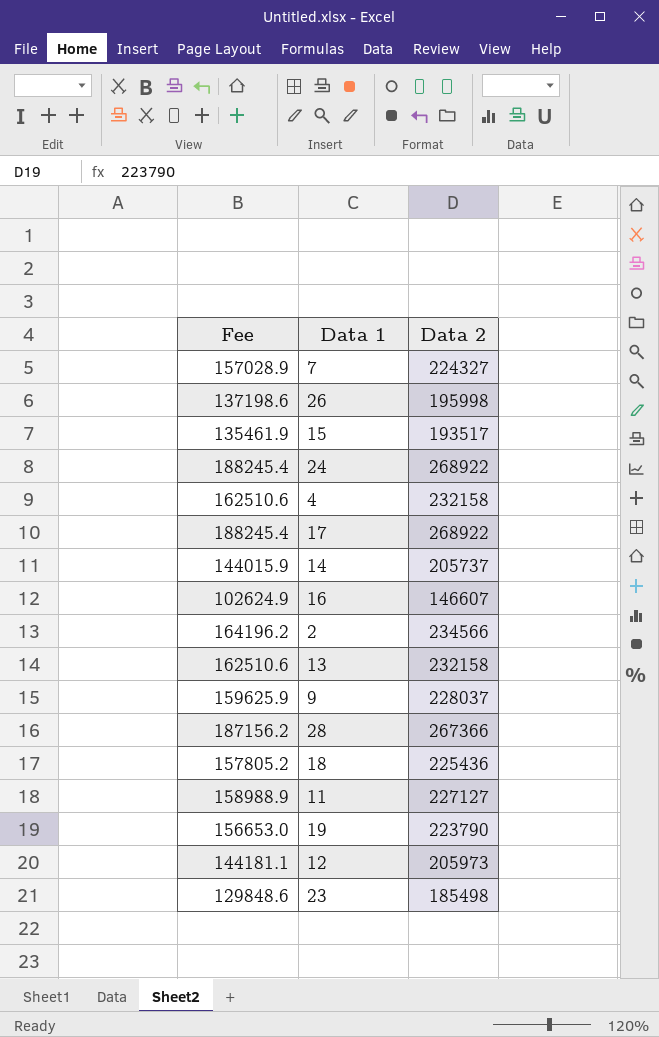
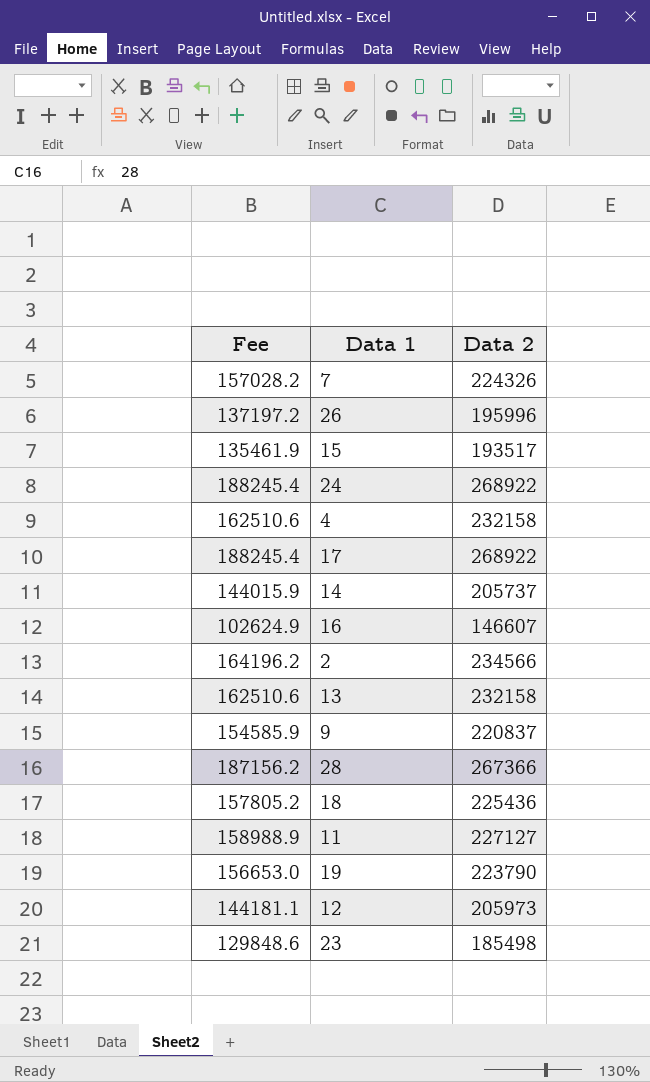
7 | Fee: 157028.9 -> 157028.2
7 | Data 2: 224327 -> 224326
26 | Fee: 137198.6 -> 137197.2
26 | Data 2: 195998 -> 195996
9 | Fee: 159625.9 -> 154585.9
9 | Data 2: 228037 -> 220837

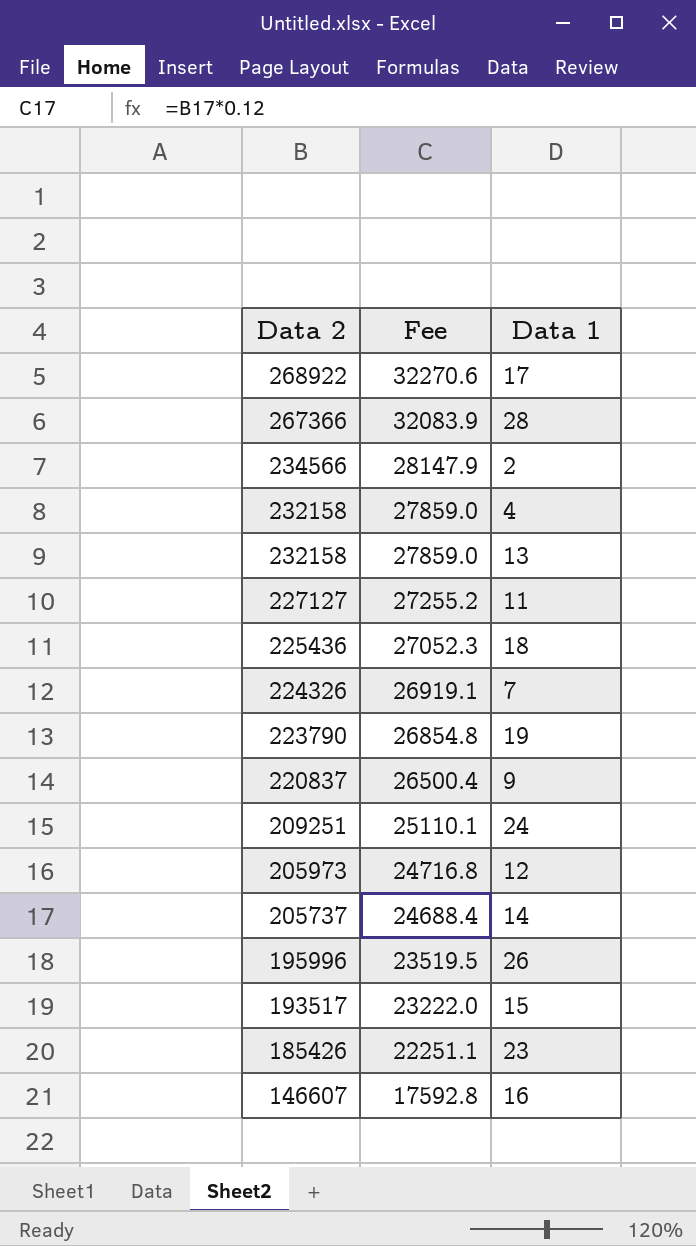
row order: none -> Data 2 descending
column Data 2 | position: 3 -> 1
column Fee | formula: [Data 2] * 0.7 -> [Data 2] * 0.12
24 | Data 2: 268922 -> 209251
23 | Data 2: 185498 -> 185426

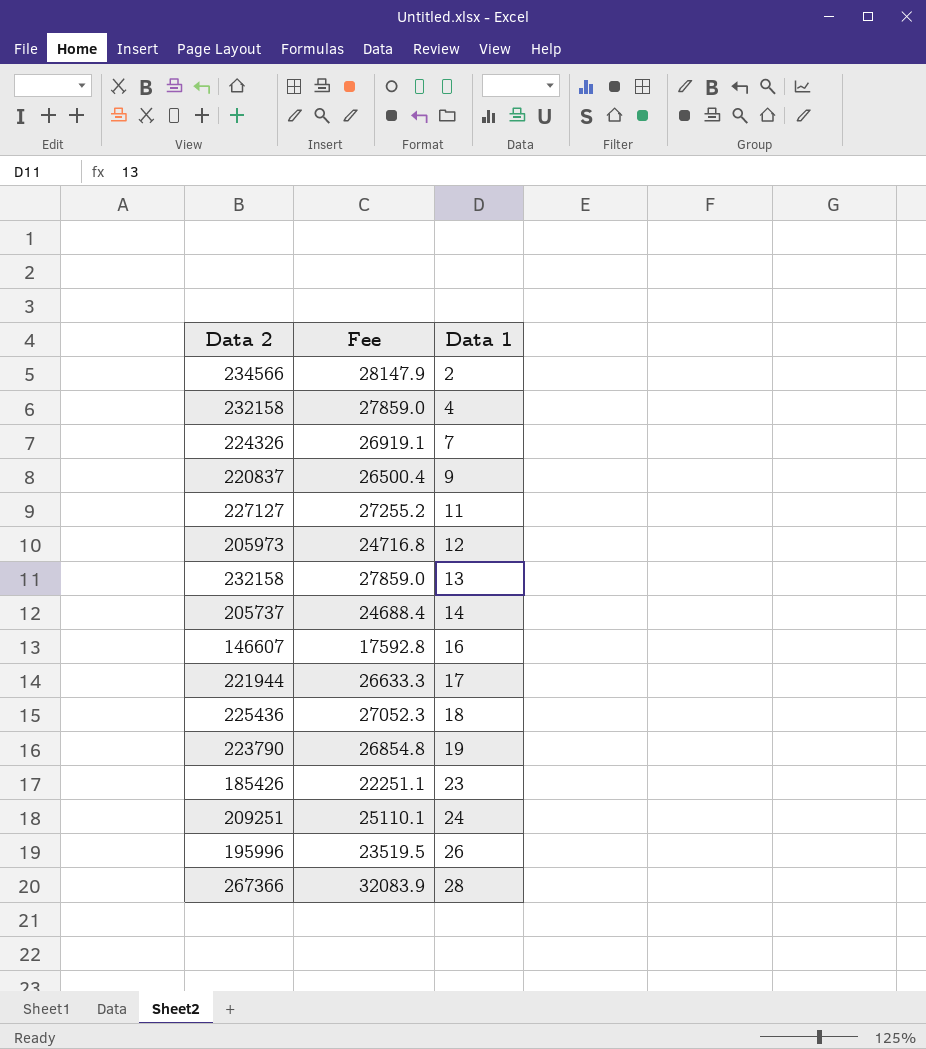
row order: Data 2 descending -> Data 1 ascending
row 15: 193517 | 23222.0 -> none
17 | Data 2: 268922 -> 221944
17 | Fee: 32270.6 -> 26633.3

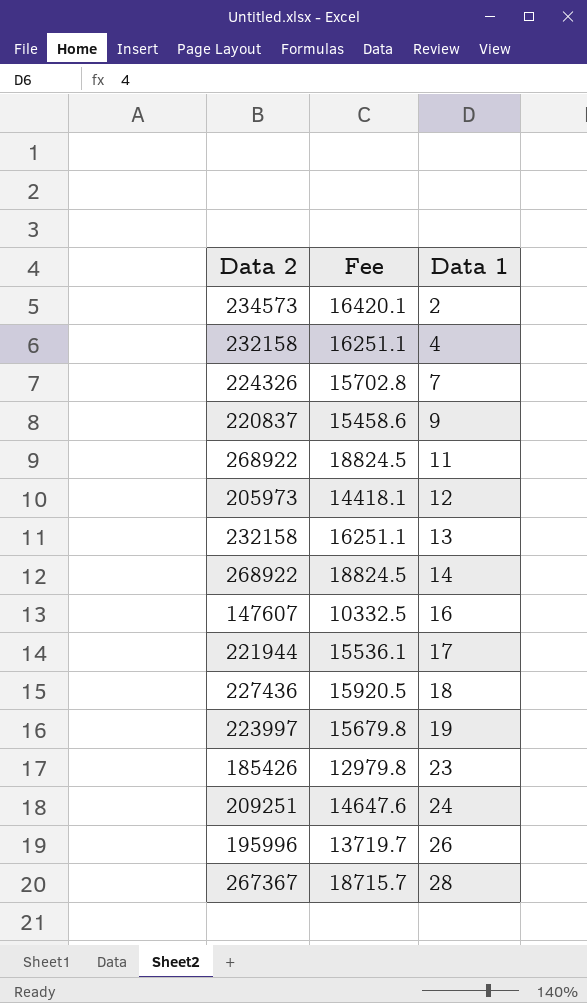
column Fee | formula: [Data 2] * 0.12 -> [Data 2] * 0.07
2 | Data 2: 234566 -> 234573
11 | Data 2: 227127 -> 268922
14 | Data 2: 205737 -> 268922
16 | Data 2: 146607 -> 147607
18 | Data 2: 225436 -> 227436
19 | Data 2: 223790 -> 223997
28 | Data 2: 267366 -> 267367

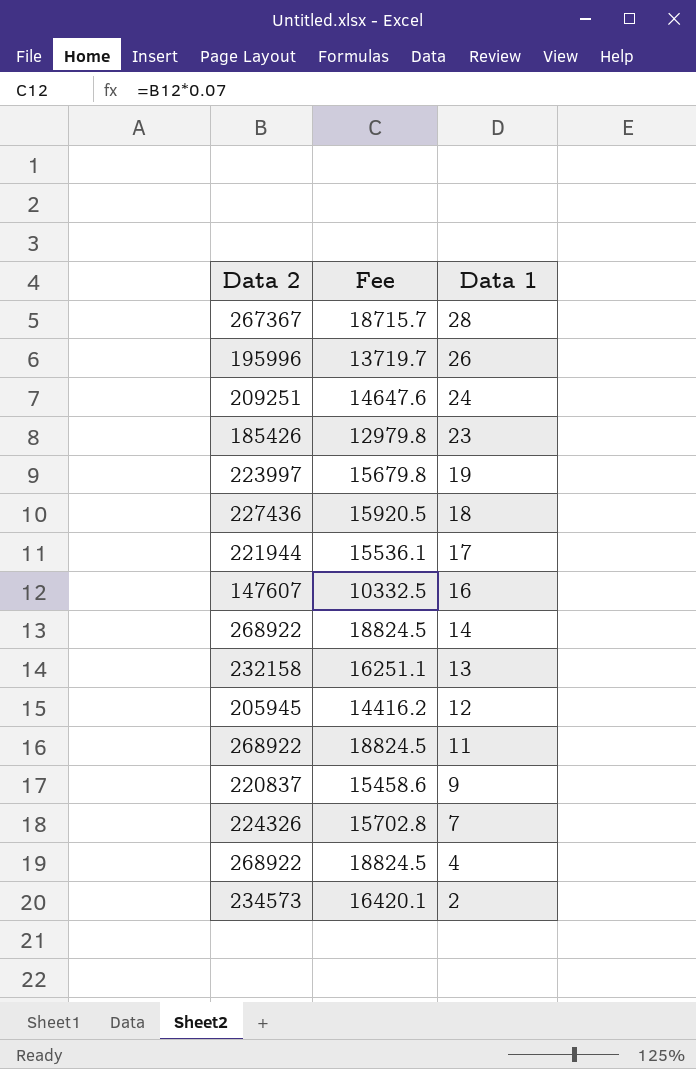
row order: Data 1 ascending -> Data 1 descending
12 | Data 2: 205973 -> 205945
12 | Fee: 14418.1 -> 14416.2
4 | Data 2: 232158 -> 268922
4 | Fee: 16251.1 -> 18824.5

